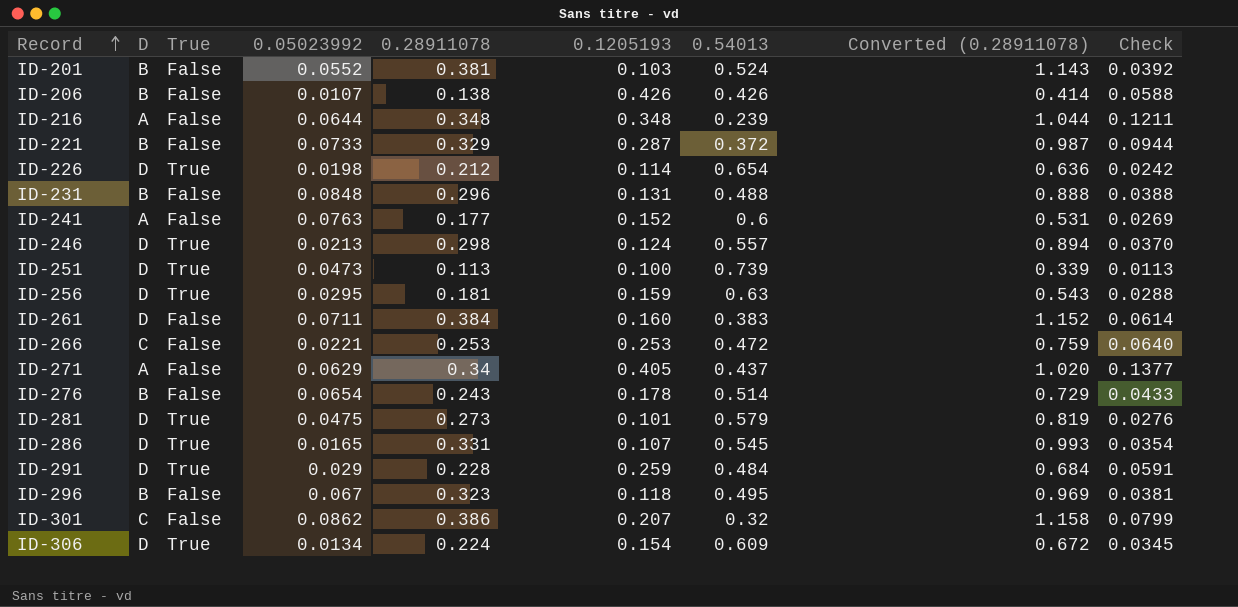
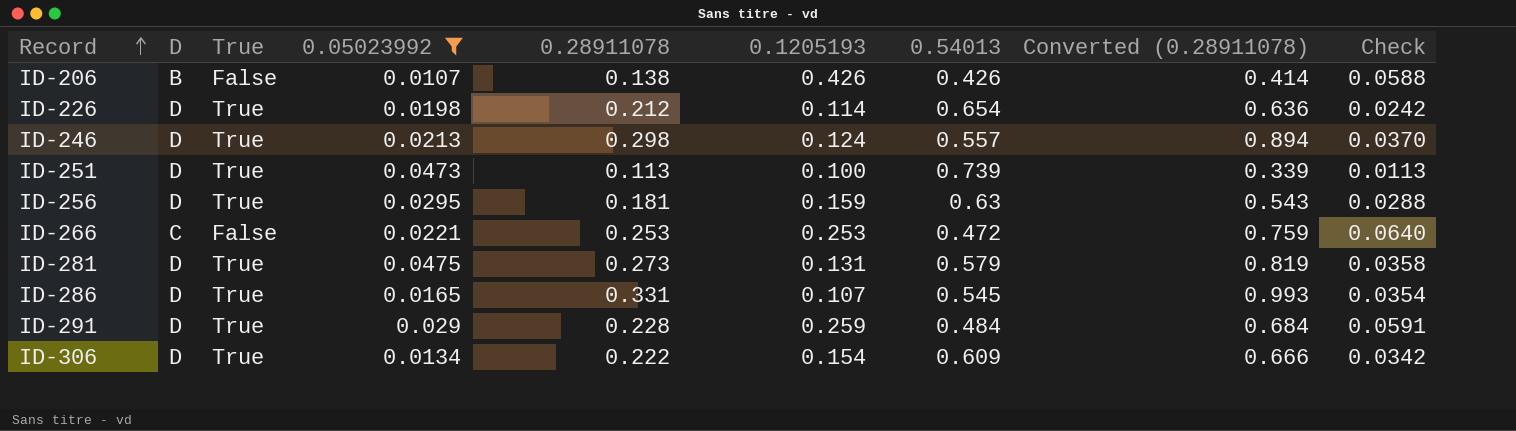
filter: none -> 0.05023992 <= 0.0475
ID-281 | 0.1205193: 0.101 -> 0.131
ID-281 | Check: 0.0276 -> 0.0358
ID-306 | 0.28911078: 0.224 -> 0.222
ID-306 | Converted (0.28911078): 0.672 -> 0.666
ID-306 | Check: 0.0345 -> 0.0342

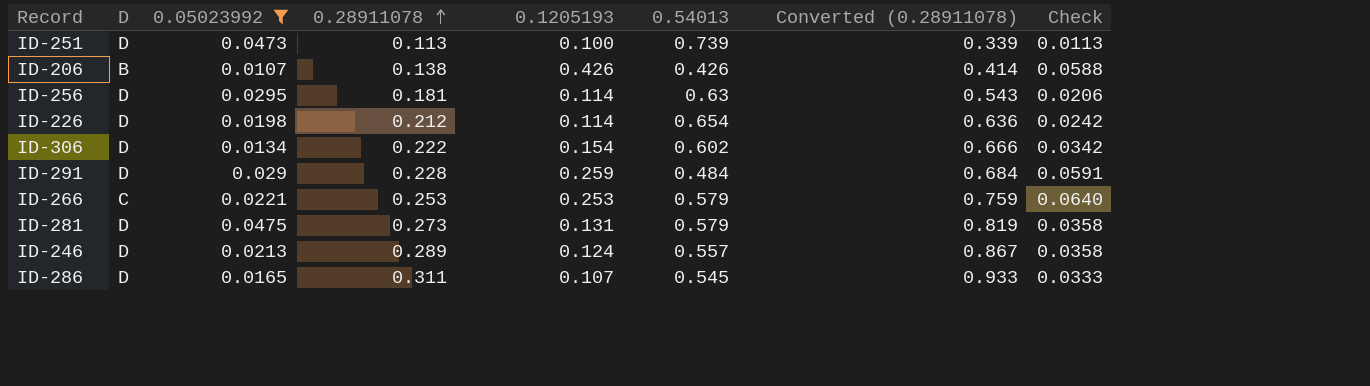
row order: Record ascending -> 0.28911078 ascending
column True | position: 3 -> none
ID-256 | 0.1205193: 0.159 -> 0.114
ID-256 | Check: 0.0288 -> 0.0206
ID-306 | 0.54013: 0.609 -> 0.602
ID-266 | 0.54013: 0.472 -> 0.579
ID-246 | 0.28911078: 0.298 -> 0.289
ID-246 | Converted (0.28911078): 0.894 -> 0.867
ID-246 | Check: 0.0370 -> 0.0358
ID-286 | 0.28911078: 0.331 -> 0.311
ID-286 | Converted (0.28911078): 0.993 -> 0.933
ID-286 | Check: 0.0354 -> 0.0333

